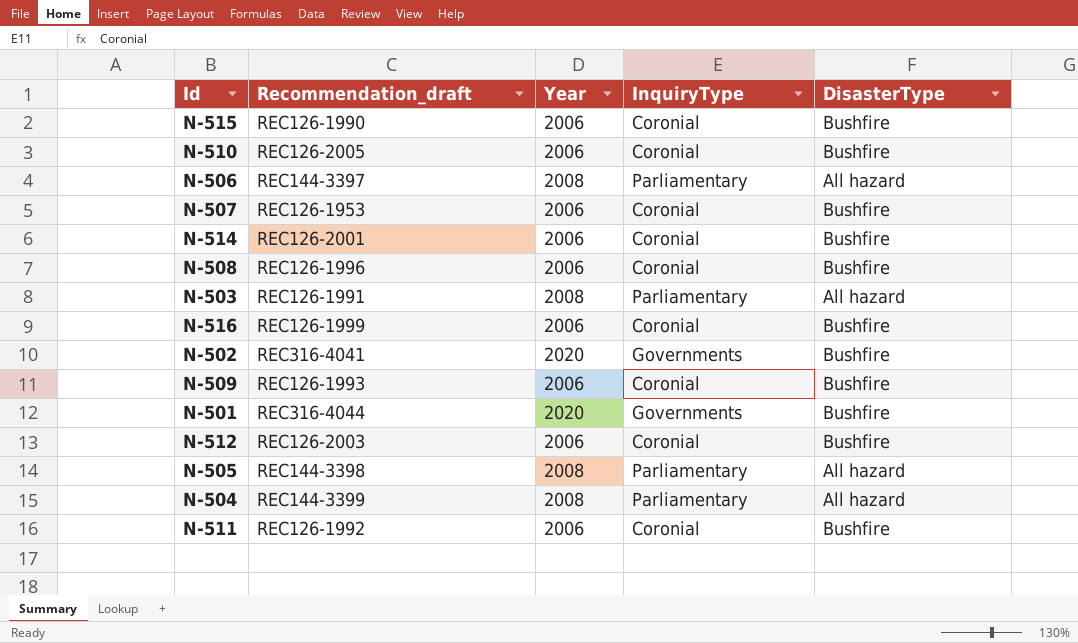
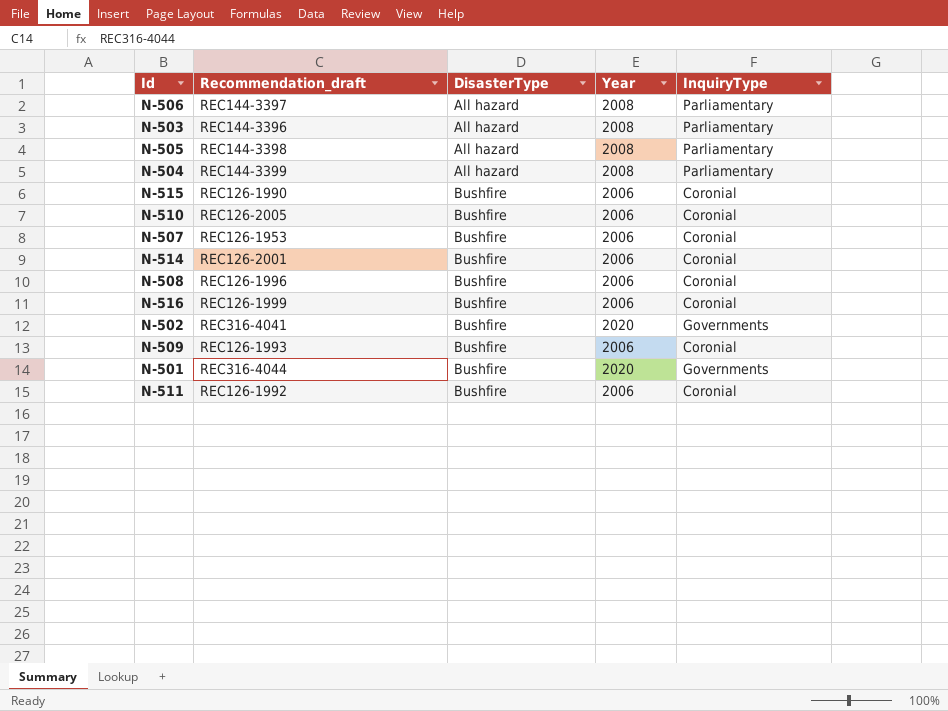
row order: none -> DisasterType ascending
column DisasterType | position: 5 -> 3
row N-512: REC126-2003 | 2006 | Coronial | Bushfire -> none
N-503 | Recommendation_draft: REC126-1991 -> REC144-3396

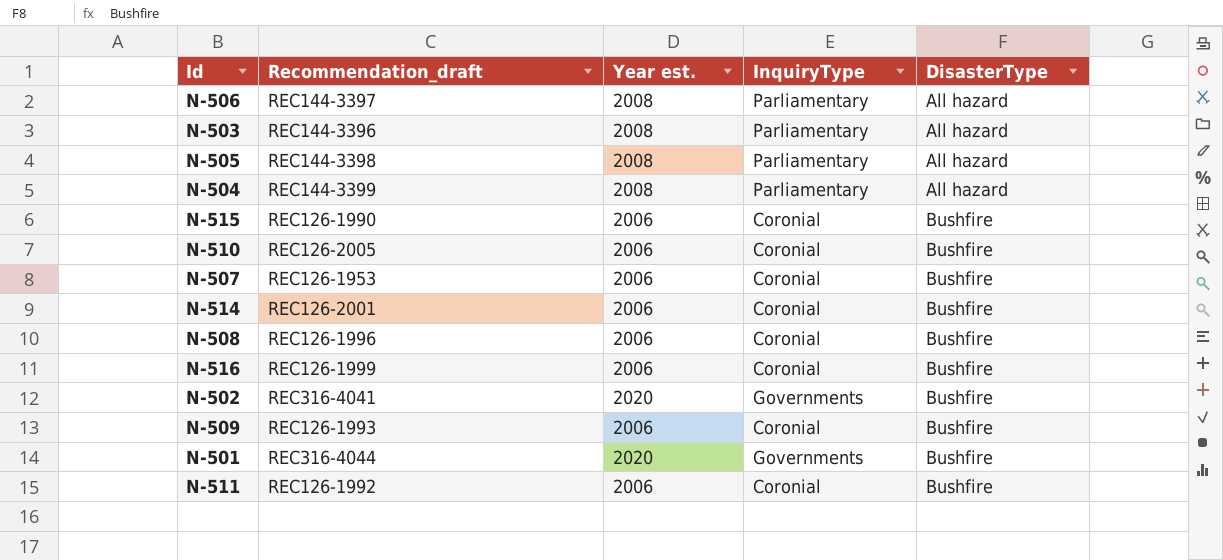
column name: Year -> Year est.
column DisasterType | position: 3 -> 5

